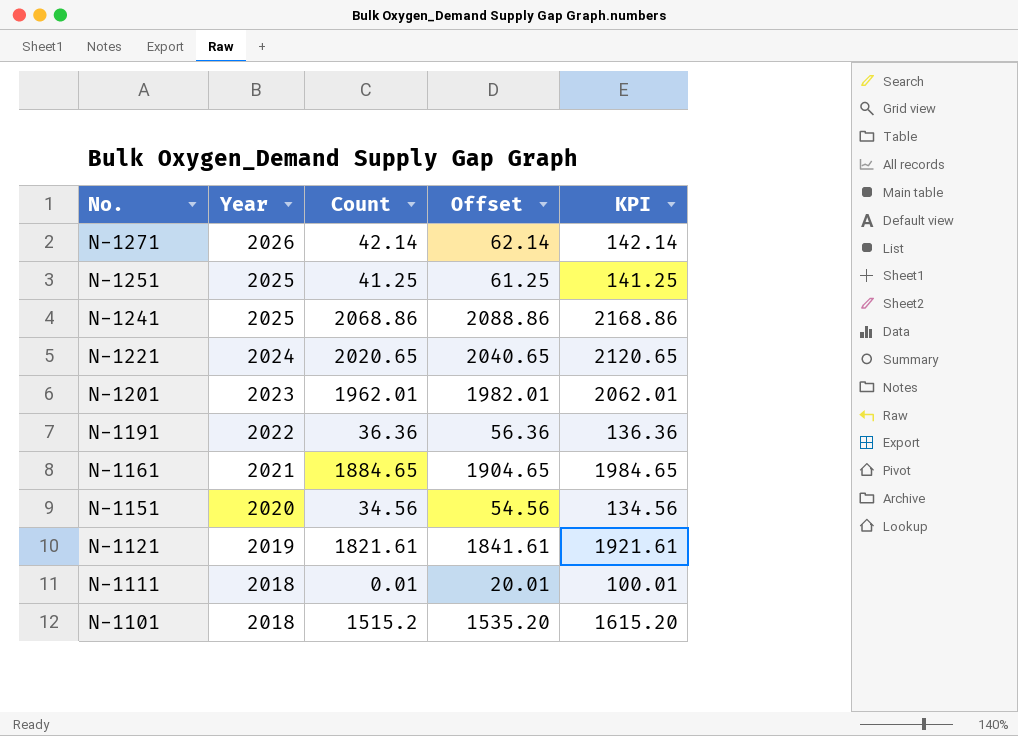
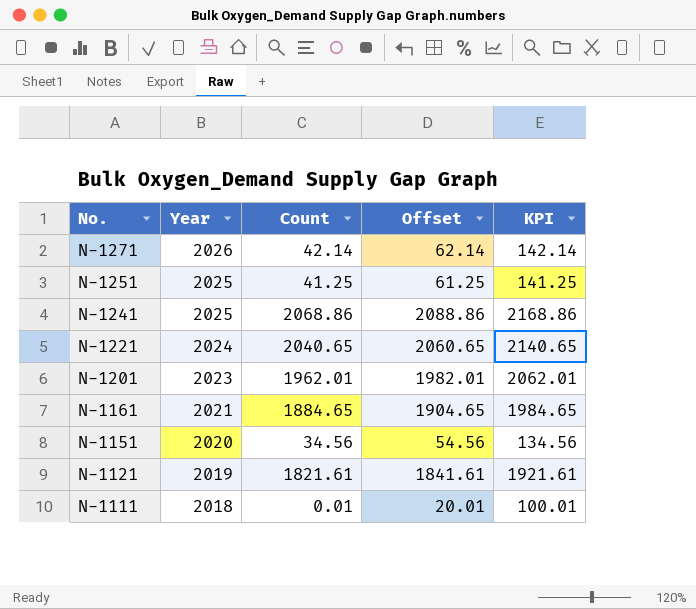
row N-1191: 2022 | 36.36 | 56.36 | 136.36 -> none
row N-1101: 2018 | 1515.2 | 1535.20 | 1615.20 -> none
N-1221 | Count: 2020.65 -> 2040.65
N-1221 | Offset: 2040.65 -> 2060.65
N-1221 | KPI: 2120.65 -> 2140.65

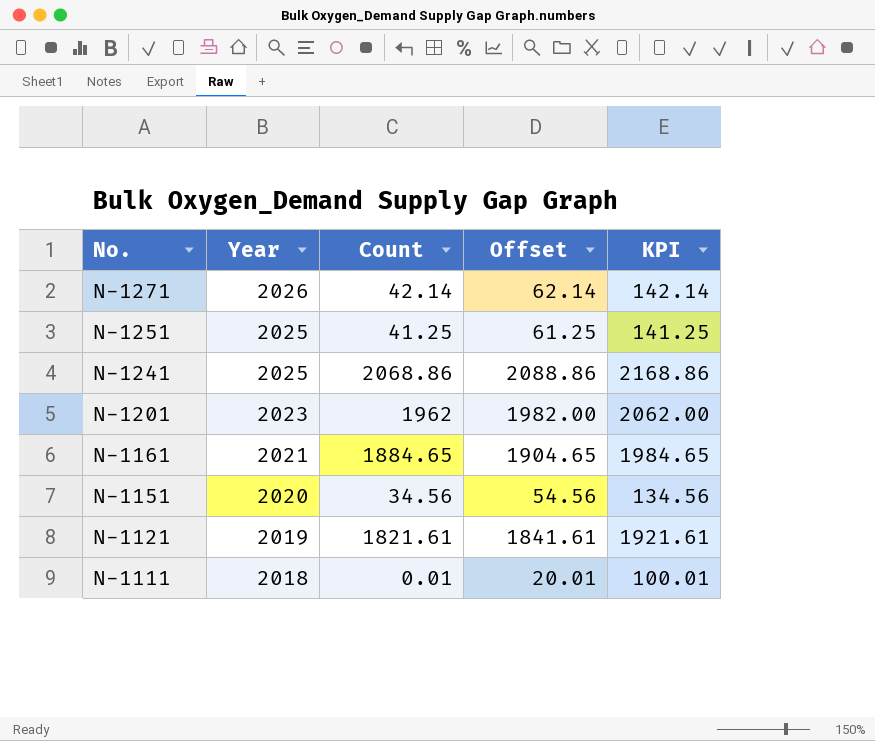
row N-1221: 2024 | 2040.65 | 2060.65 | 2140.65 -> none
N-1201 | Count: 1962.01 -> 1962
N-1201 | Offset: 1982.01 -> 1982.00
N-1201 | KPI: 2062.01 -> 2062.00

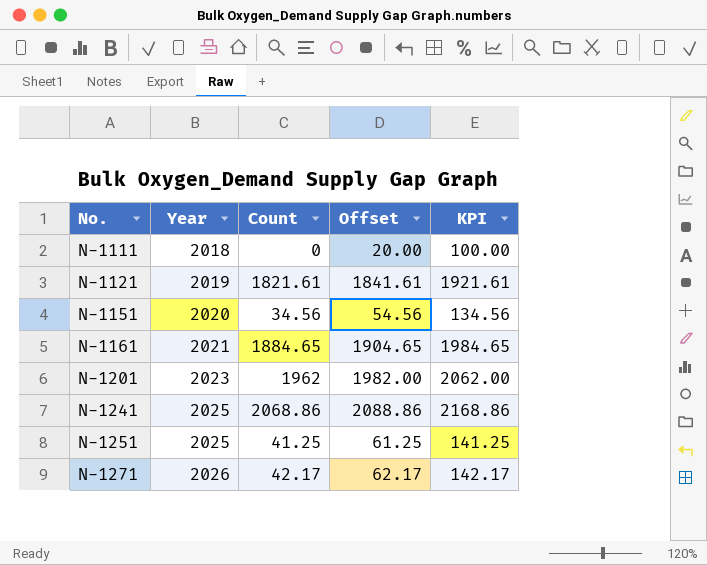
row order: No. descending -> No. ascending
N-1111 | Count: 0.01 -> 0
N-1111 | Offset: 20.01 -> 20.00
N-1111 | KPI: 100.01 -> 100.00
N-1271 | Count: 42.14 -> 42.17
N-1271 | Offset: 62.14 -> 62.17
N-1271 | KPI: 142.14 -> 142.17

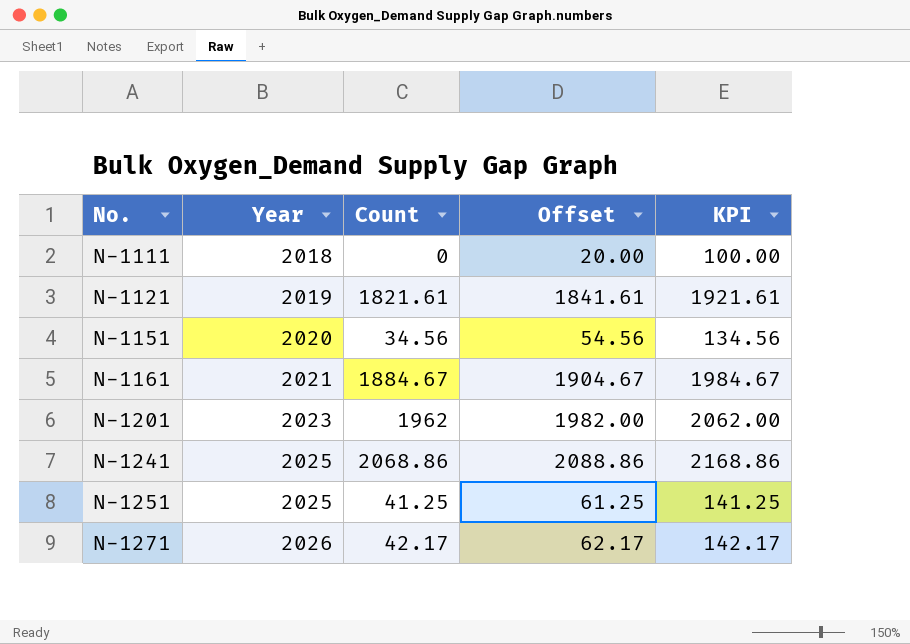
N-1161 | Count: 1884.65 -> 1884.67
N-1161 | Offset: 1904.65 -> 1904.67
N-1161 | KPI: 1984.65 -> 1984.67

